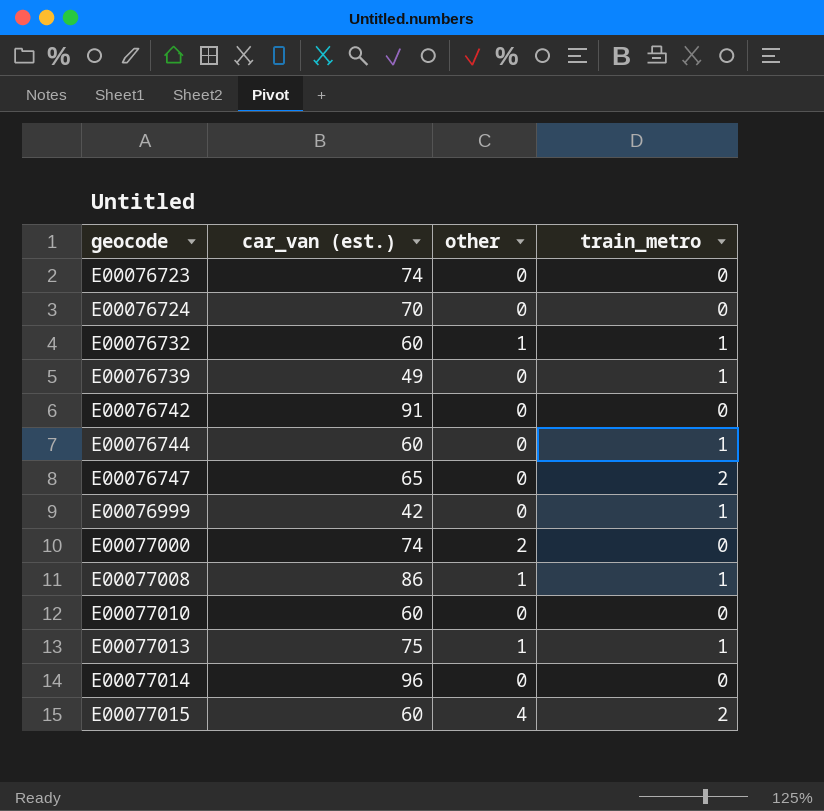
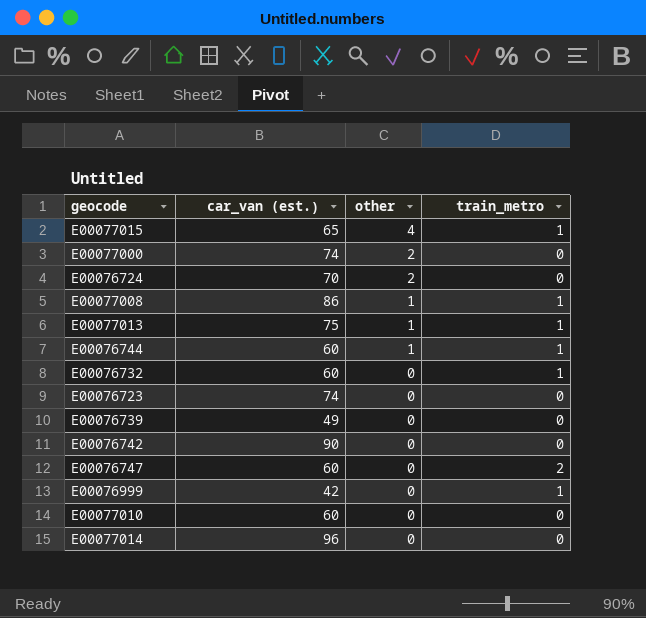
row order: geocode ascending -> other descending
E00077015 | car_van (est.): 60 -> 65
E00077015 | train_metro: 2 -> 1
E00076724 | other: 0 -> 2
E00076744 | other: 0 -> 1
E00076732 | other: 1 -> 0
E00076739 | train_metro: 1 -> 0
E00076742 | car_van (est.): 91 -> 90
E00076747 | car_van (est.): 65 -> 60

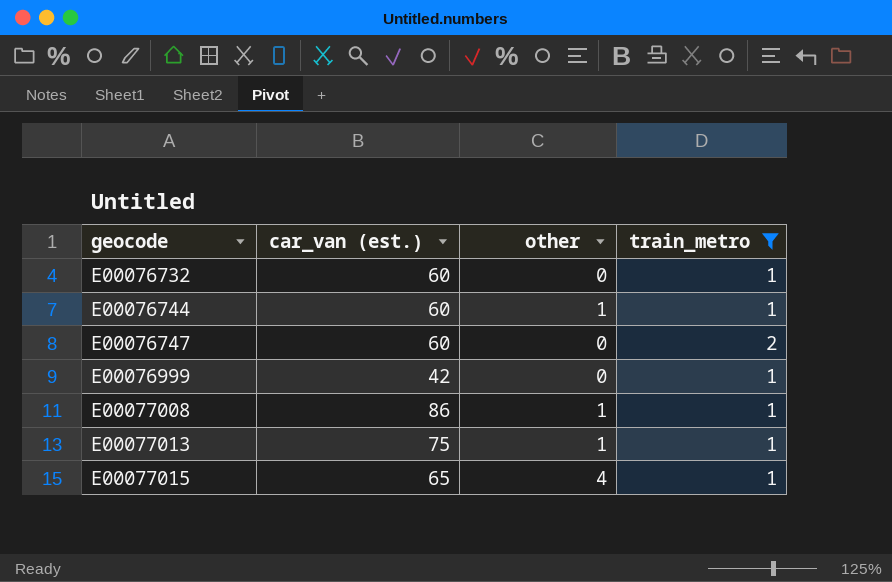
filter: none -> train_metro != 0
row order: other descending -> geocode ascending

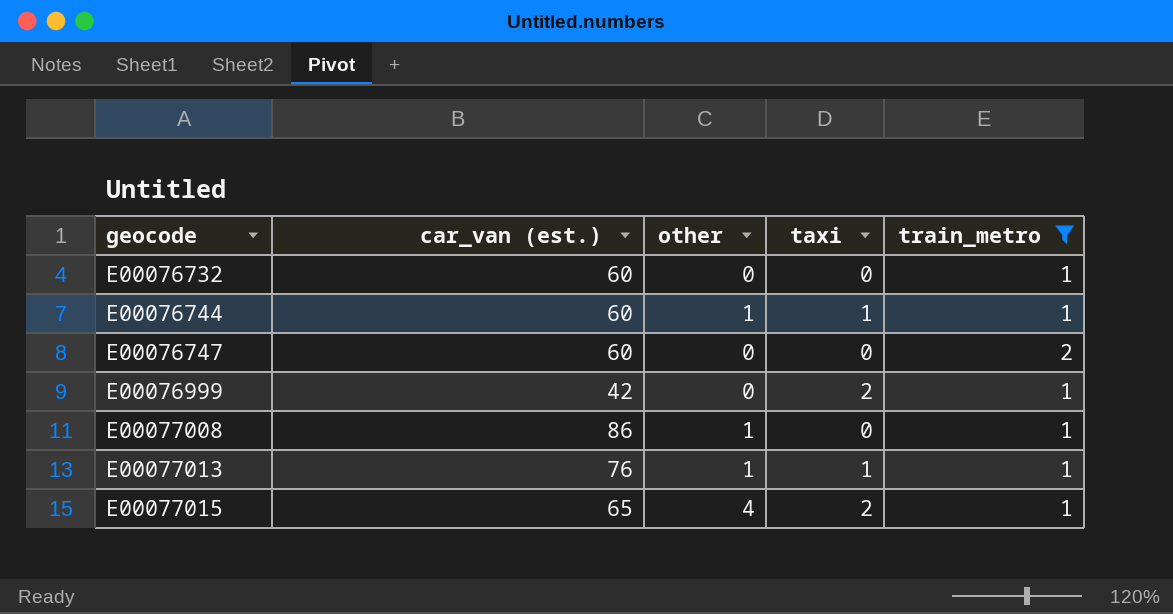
column taxi | position: none -> 4
E00077013 | car_van (est.): 75 -> 76

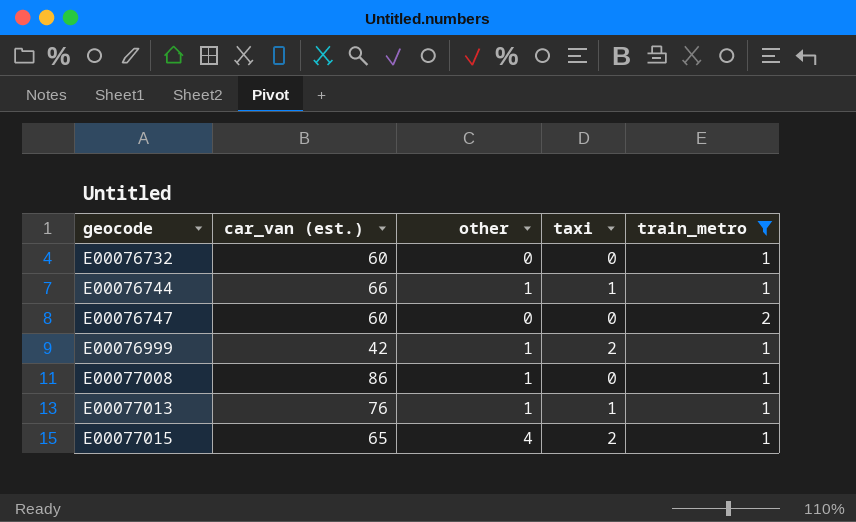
E00076744 | car_van (est.): 60 -> 66
E00076999 | other: 0 -> 1

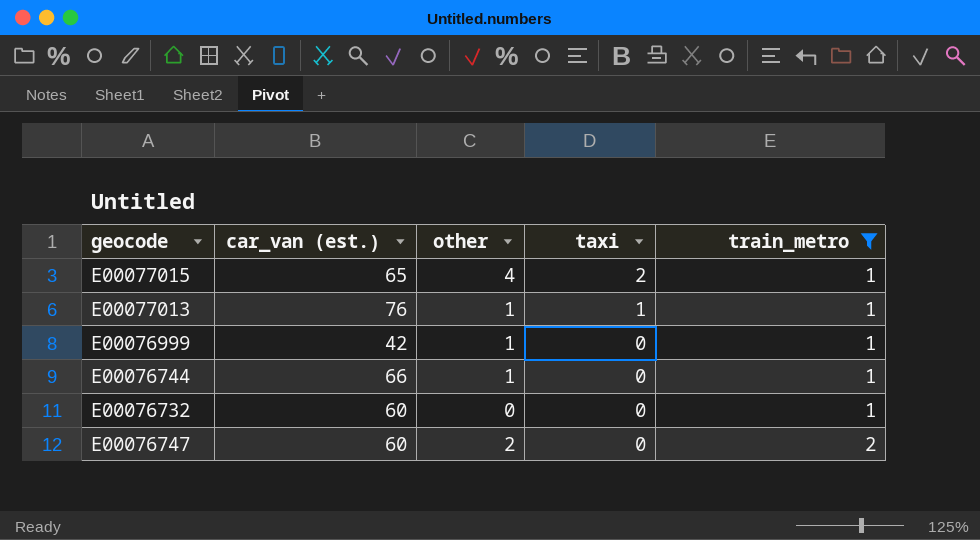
row order: geocode ascending -> taxi descending
row E00077008: 86 | 1 | 0 | 1 -> none
E00076999 | taxi: 2 -> 0
E00076744 | taxi: 1 -> 0
E00076747 | other: 0 -> 2

